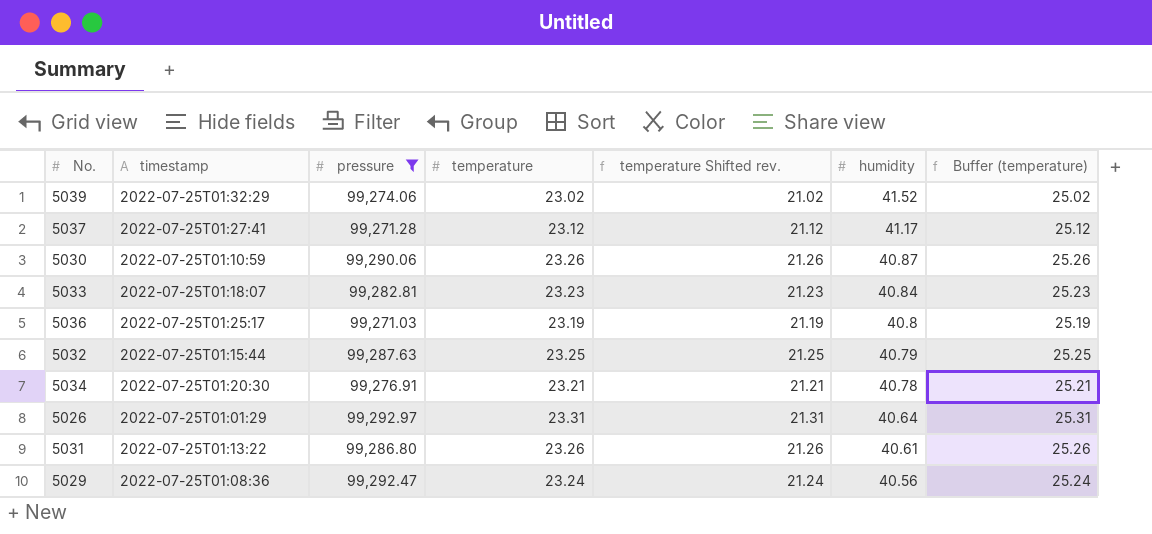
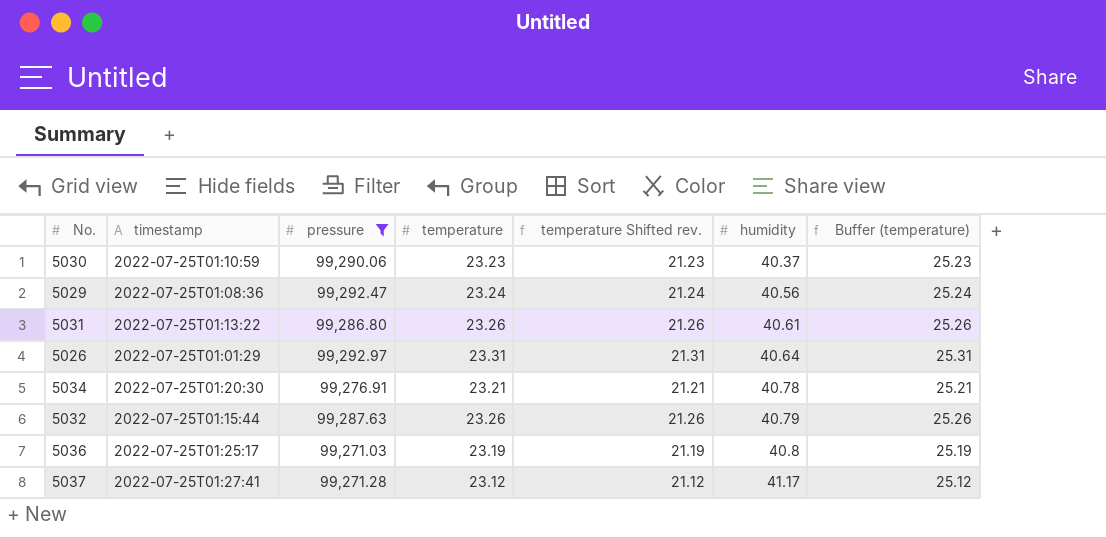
row order: humidity descending -> humidity ascending
row 5039: 2022-07-25T01:32:29 | 99,274.06 | 23.02 | 21.02 | 41.52 | 25.02 -> none
row 5033: 2022-07-25T01:18:07 | 99,282.81 | 23.23 | 21.23 | 40.84 | 25.23 -> none
5030 | temperature: 23.26 -> 23.23
5030 | temperature Shifted rev.: 21.26 -> 21.23
5030 | humidity: 40.87 -> 40.37
5030 | Buffer (temperature): 25.26 -> 25.23
5032 | temperature: 23.25 -> 23.26
5032 | temperature Shifted rev.: 21.25 -> 21.26
5032 | Buffer (temperature): 25.25 -> 25.26

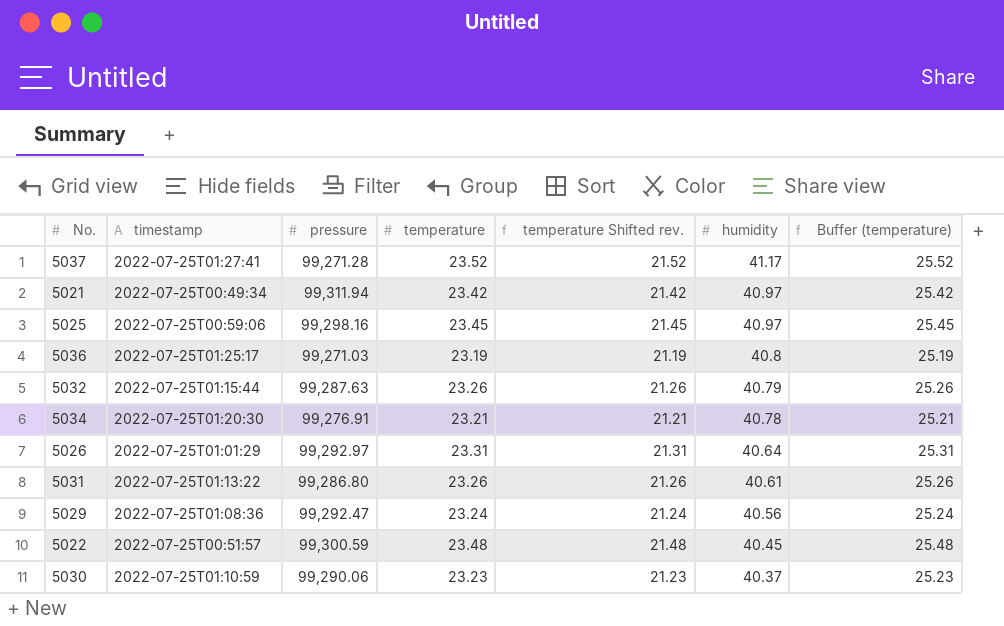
filter: pressure <= 99,292.97 -> none
row order: humidity ascending -> humidity descending
5037 | temperature: 23.12 -> 23.52
5037 | temperature Shifted rev.: 21.12 -> 21.52
5037 | Buffer (temperature): 25.12 -> 25.52

